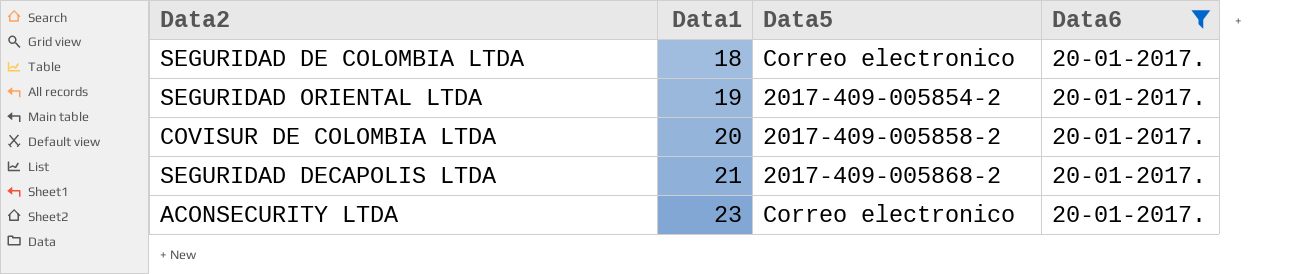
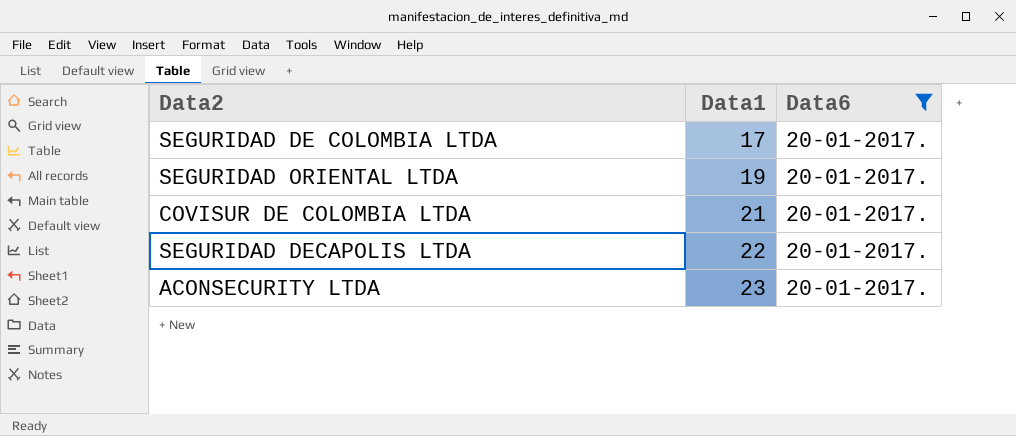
column Data5 | position: 3 -> none
SEGURIDAD DE COLOMBIA LTDA | Data1: 18 -> 17
COVISUR DE COLOMBIA LTDA | Data1: 20 -> 21
SEGURIDAD DECAPOLIS LTDA | Data1: 21 -> 22

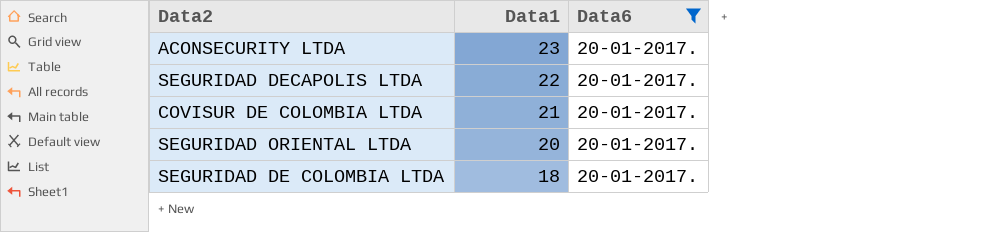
row order: Data1 ascending -> Data1 descending
SEGURIDAD ORIENTAL LTDA | Data1: 19 -> 20
SEGURIDAD DE COLOMBIA LTDA | Data1: 17 -> 18

